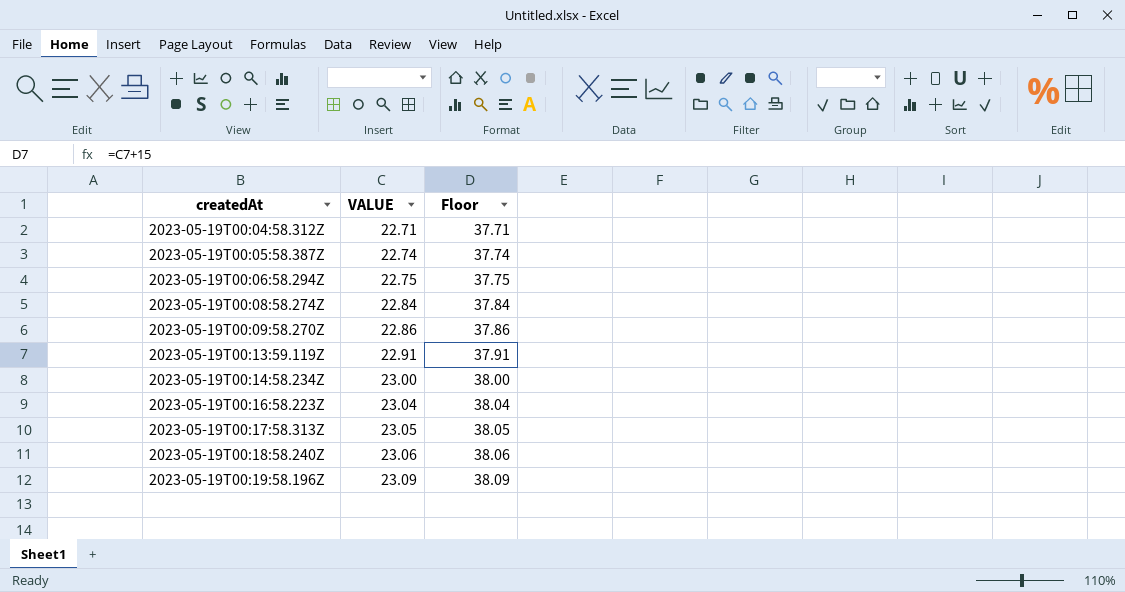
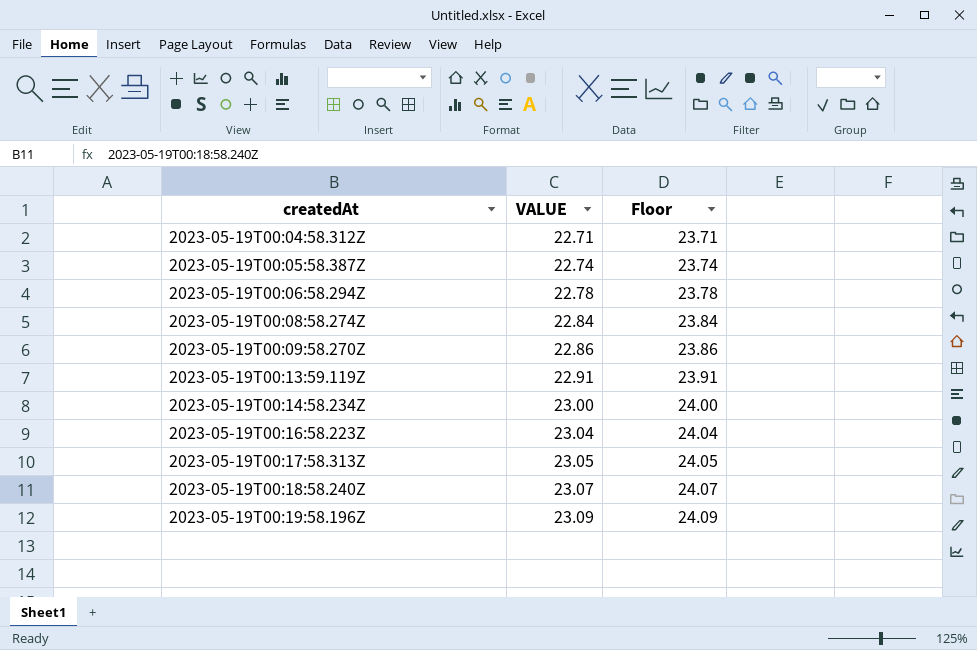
column Floor | formula: [VALUE] + 15 -> [VALUE] + 1
2023-05-19T00:06:58.294Z | VALUE: 22.75 -> 22.78
2023-05-19T00:18:58.240Z | VALUE: 23.06 -> 23.07

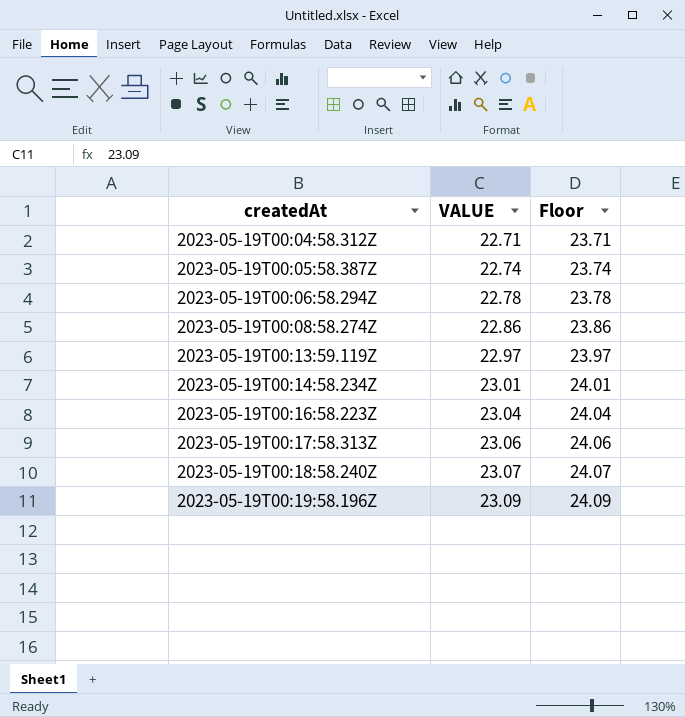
row 2023-05-19T00:09:58.270Z: 22.86 | 23.86 -> none
2023-05-19T00:08:58.274Z | VALUE: 22.84 -> 22.86
2023-05-19T00:08:58.274Z | Floor: 23.84 -> 23.86
2023-05-19T00:13:59.119Z | VALUE: 22.91 -> 22.97
2023-05-19T00:13:59.119Z | Floor: 23.91 -> 23.97
2023-05-19T00:14:58.234Z | VALUE: 23.00 -> 23.01
2023-05-19T00:14:58.234Z | Floor: 24.00 -> 24.01
2023-05-19T00:17:58.313Z | VALUE: 23.05 -> 23.06
2023-05-19T00:17:58.313Z | Floor: 24.05 -> 24.06

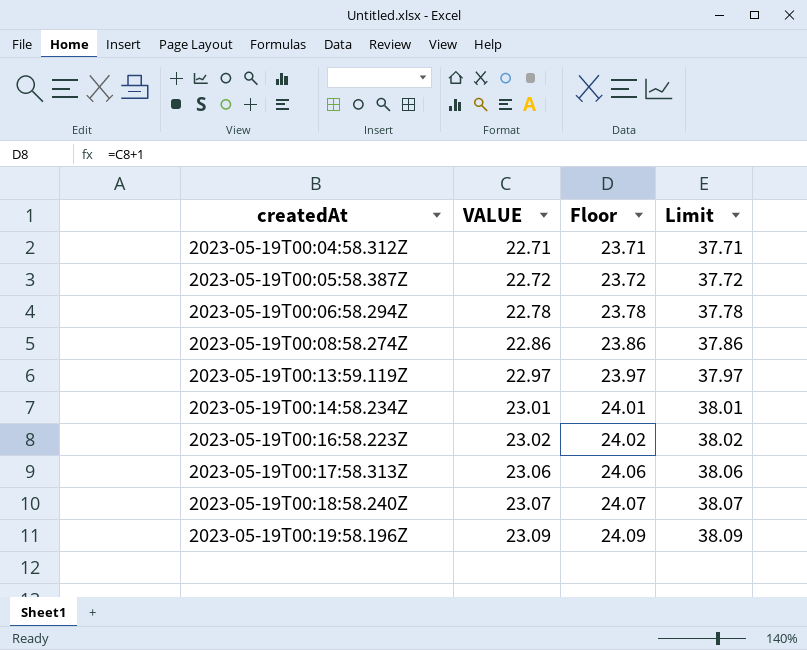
column Limit | formula: none -> [VALUE] + 15
2023-05-19T00:05:58.387Z | VALUE: 22.74 -> 22.72
2023-05-19T00:05:58.387Z | Floor: 23.74 -> 23.72
2023-05-19T00:16:58.223Z | VALUE: 23.04 -> 23.02
2023-05-19T00:16:58.223Z | Floor: 24.04 -> 24.02

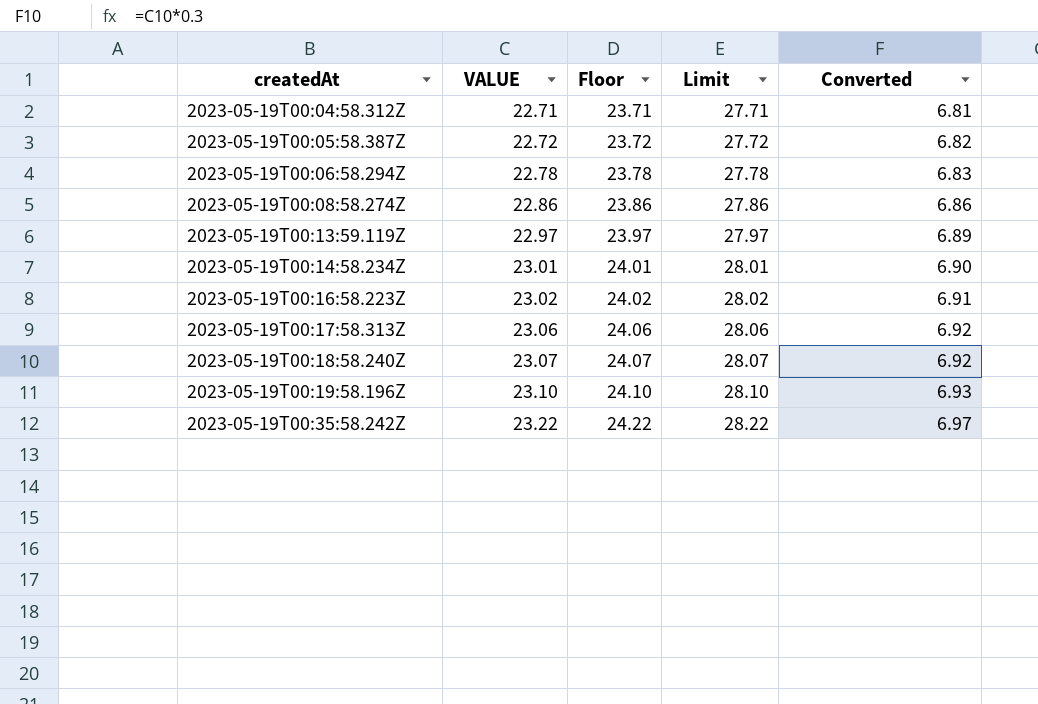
column Limit | formula: [VALUE] + 15 -> [VALUE] + 5
column Converted | formula: none -> [VALUE] * 0.3
2023-05-19T00:19:58.196Z | VALUE: 23.09 -> 23.10
2023-05-19T00:19:58.196Z | Floor: 24.09 -> 24.10
row 2023-05-19T00:35:58.242Z: none -> 23.22 | 24.22 | 28.22 | 6.97

